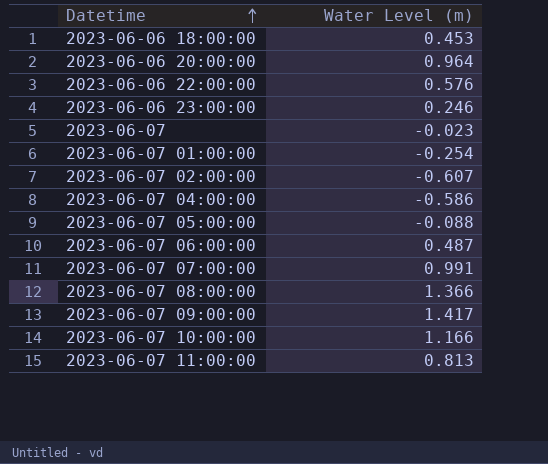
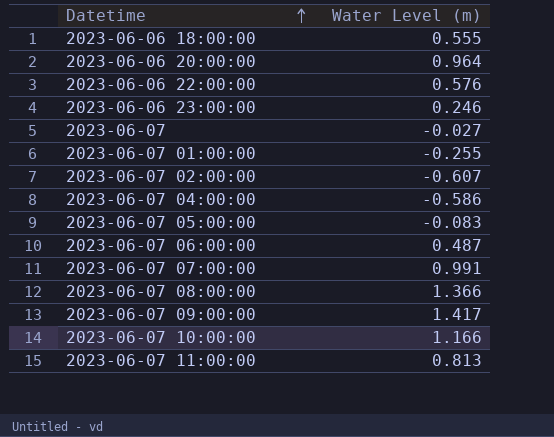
2023-06-06 18:00:00 | Water Level (m): 0.453 -> 0.555
2023-06-07 | Water Level (m): -0.023 -> -0.027
2023-06-07 01:00:00 | Water Level (m): -0.254 -> -0.255
2023-06-07 05:00:00 | Water Level (m): -0.088 -> -0.083

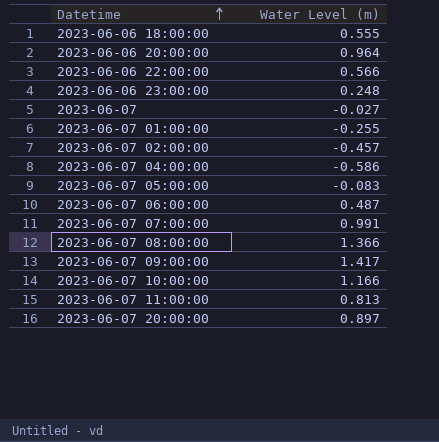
2023-06-06 22:00:00 | Water Level (m): 0.576 -> 0.566
2023-06-06 23:00:00 | Water Level (m): 0.246 -> 0.248
2023-06-07 02:00:00 | Water Level (m): -0.607 -> -0.457
row 2023-06-07 20:00:00: none -> 0.897

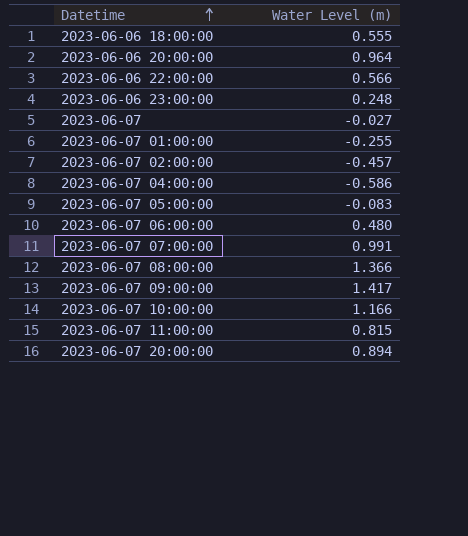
2023-06-07 06:00:00 | Water Level (m): 0.487 -> 0.480
2023-06-07 11:00:00 | Water Level (m): 0.813 -> 0.815
2023-06-07 20:00:00 | Water Level (m): 0.897 -> 0.894

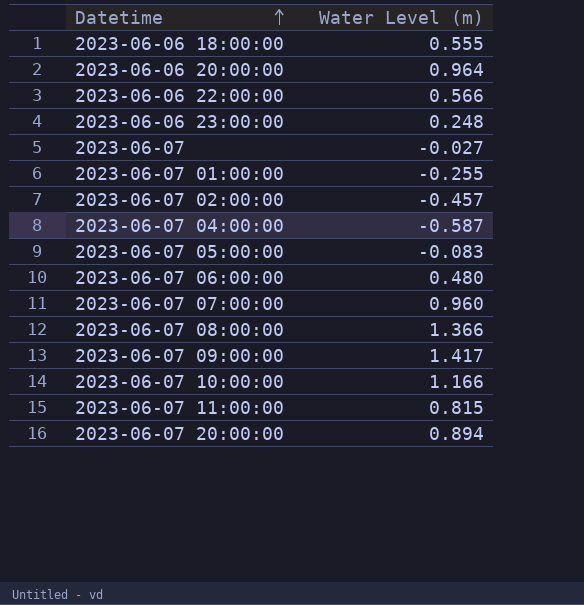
2023-06-07 04:00:00 | Water Level (m): -0.586 -> -0.587
2023-06-07 07:00:00 | Water Level (m): 0.991 -> 0.960

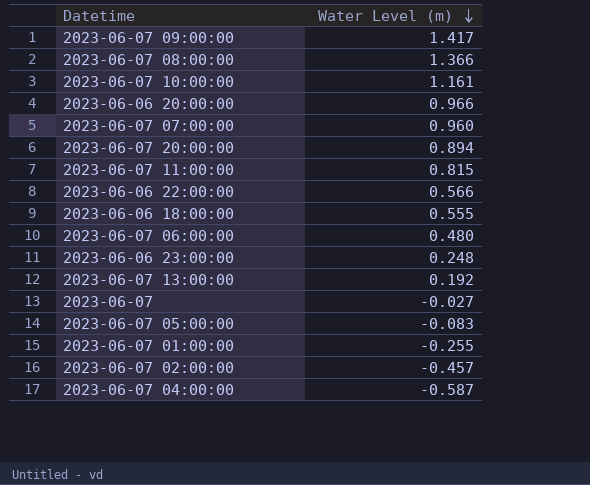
row order: Datetime ascending -> Water Level (m) descending
2023-06-07 10:00:00 | Water Level (m): 1.166 -> 1.161
2023-06-06 20:00:00 | Water Level (m): 0.964 -> 0.966
row 2023-06-07 13:00:00: none -> 0.192

